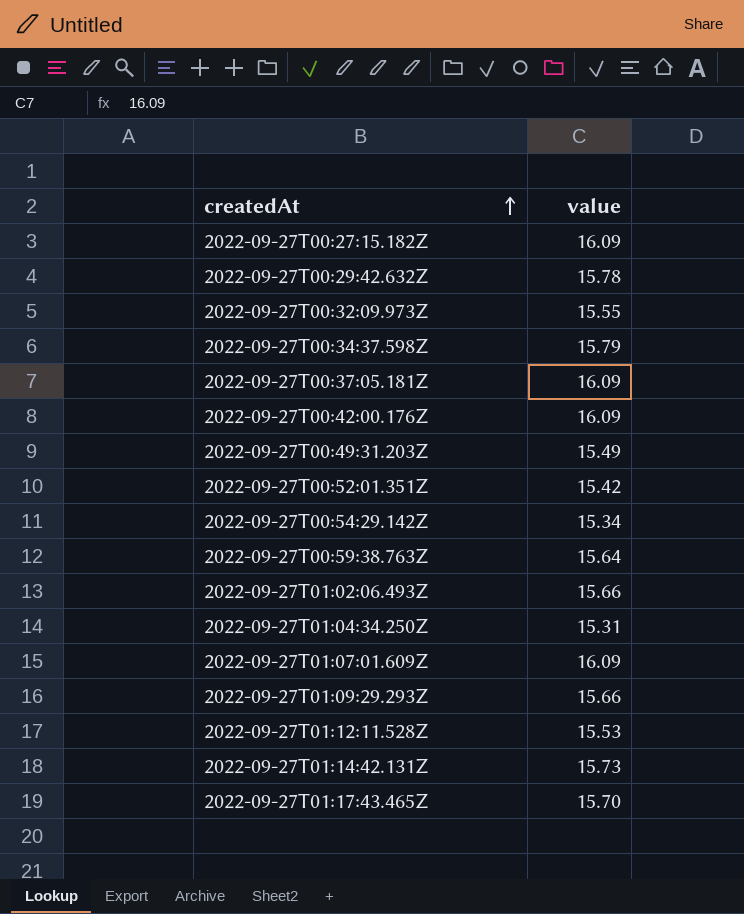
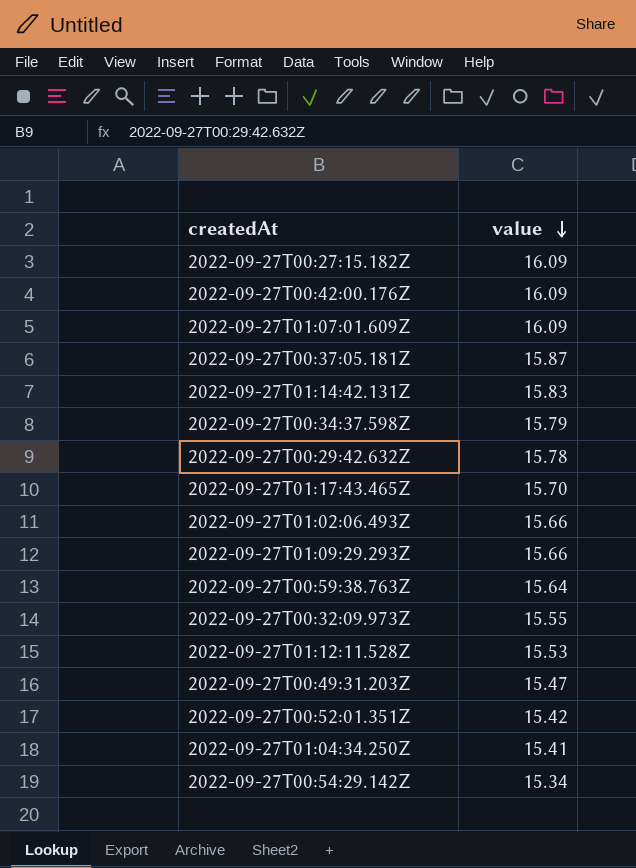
row order: createdAt ascending -> value descending
2022-09-27T00:37:05.181Z | value: 16.09 -> 15.87
2022-09-27T01:14:42.131Z | value: 15.73 -> 15.83
2022-09-27T00:49:31.203Z | value: 15.49 -> 15.47
2022-09-27T01:04:34.250Z | value: 15.31 -> 15.41

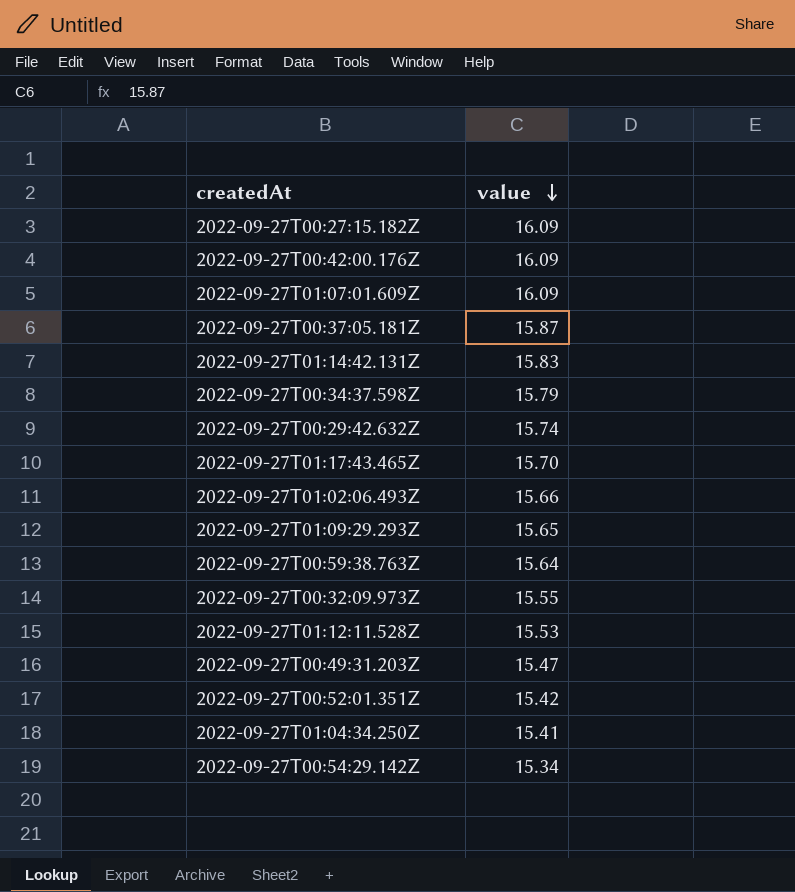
2022-09-27T00:29:42.632Z | value: 15.78 -> 15.74
2022-09-27T01:09:29.293Z | value: 15.66 -> 15.65

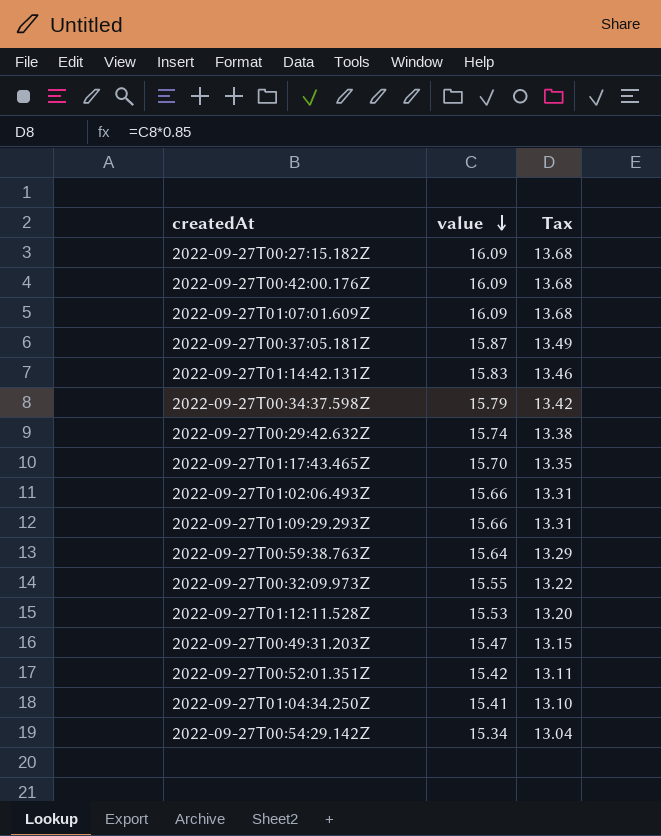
column Tax | formula: none -> [value] * 0.85
2022-09-27T01:09:29.293Z | value: 15.65 -> 15.66

